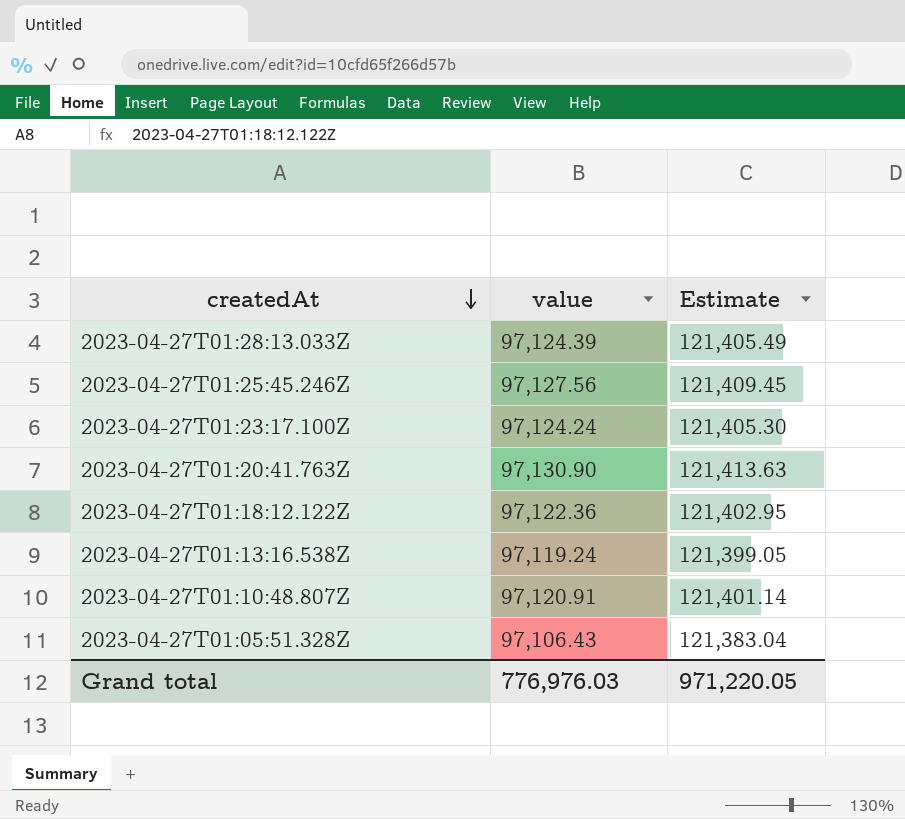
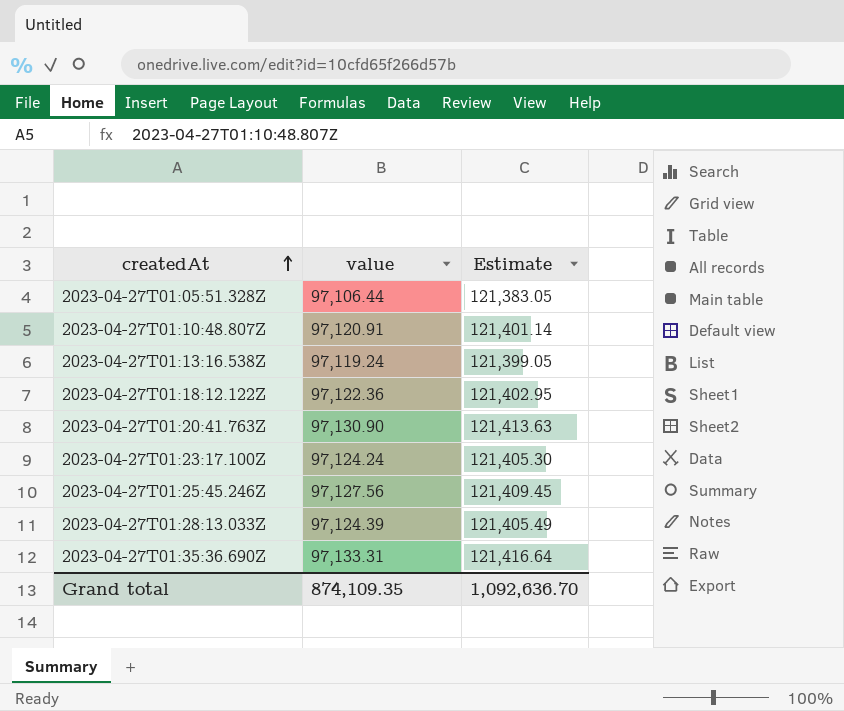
row order: createdAt descending -> createdAt ascending
2023-04-27T01:05:51.328Z | value: 97,106.43 -> 97,106.44
2023-04-27T01:05:51.328Z | Estimate: 121,383.04 -> 121,383.05
row 2023-04-27T01:35:36.690Z: none -> 97,133.31 | 121,416.64
Grand total | value: 776,976.03 -> 874,109.35
Grand total | Estimate: 971,220.05 -> 1,092,636.70

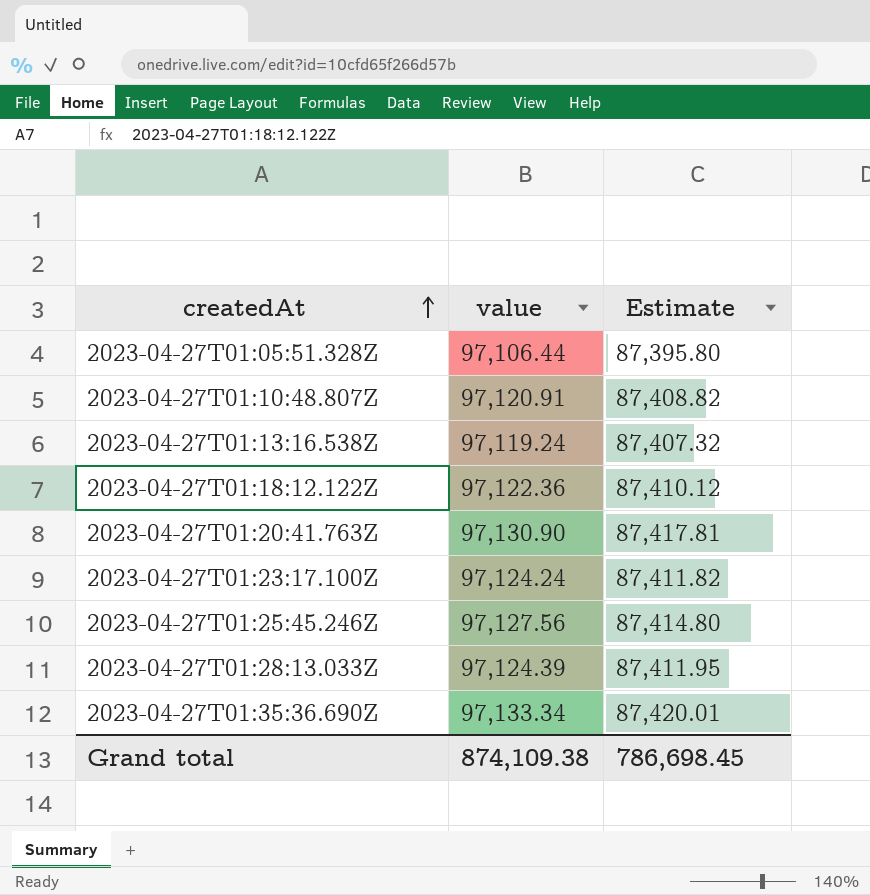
column Estimate | formula: [value] * 1.25 -> [value] * 0.9
2023-04-27T01:35:36.690Z | value: 97,133.31 -> 97,133.34
Grand total | value: 874,109.35 -> 874,109.38
Grand total | Estimate: 1,092,636.70 -> 786,698.45

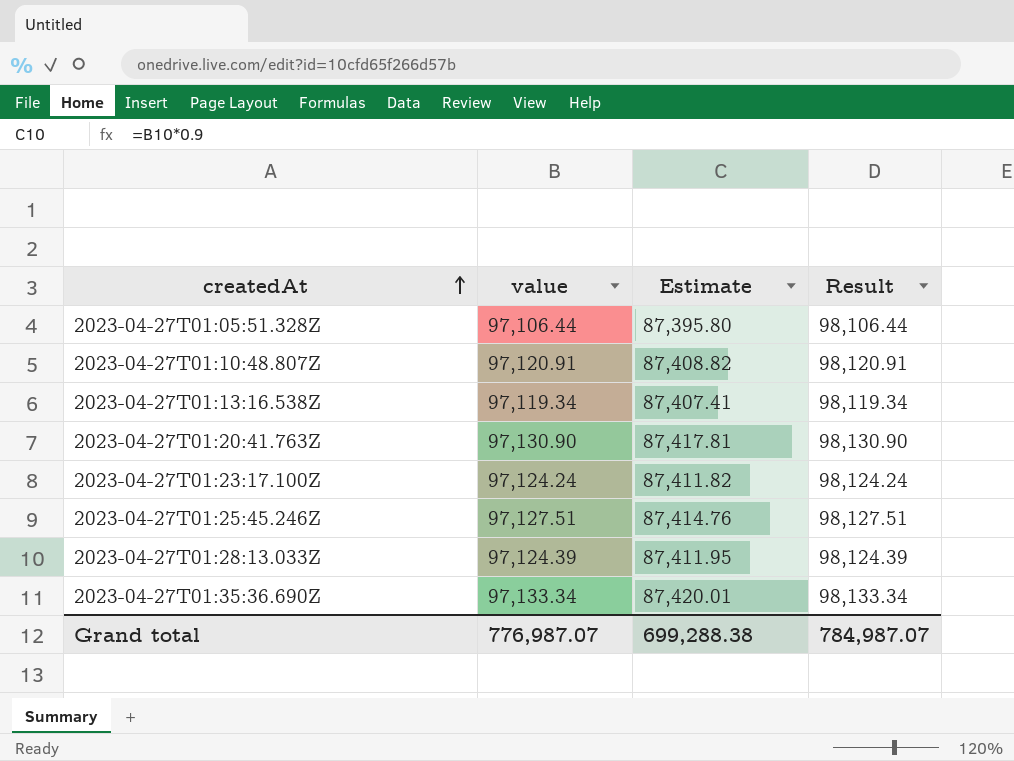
column Result | formula: none -> [value] + 1000
row 2023-04-27T01:18:12.122Z: 97,122.36 | 87,410.12 -> none
2023-04-27T01:13:16.538Z | value: 97,119.24 -> 97,119.34
2023-04-27T01:13:16.538Z | Estimate: 87,407.32 -> 87,407.41
2023-04-27T01:25:45.246Z | value: 97,127.56 -> 97,127.51
2023-04-27T01:25:45.246Z | Estimate: 87,414.80 -> 87,414.76
Grand total | value: 874,109.38 -> 776,987.07
Grand total | Estimate: 786,698.45 -> 699,288.38

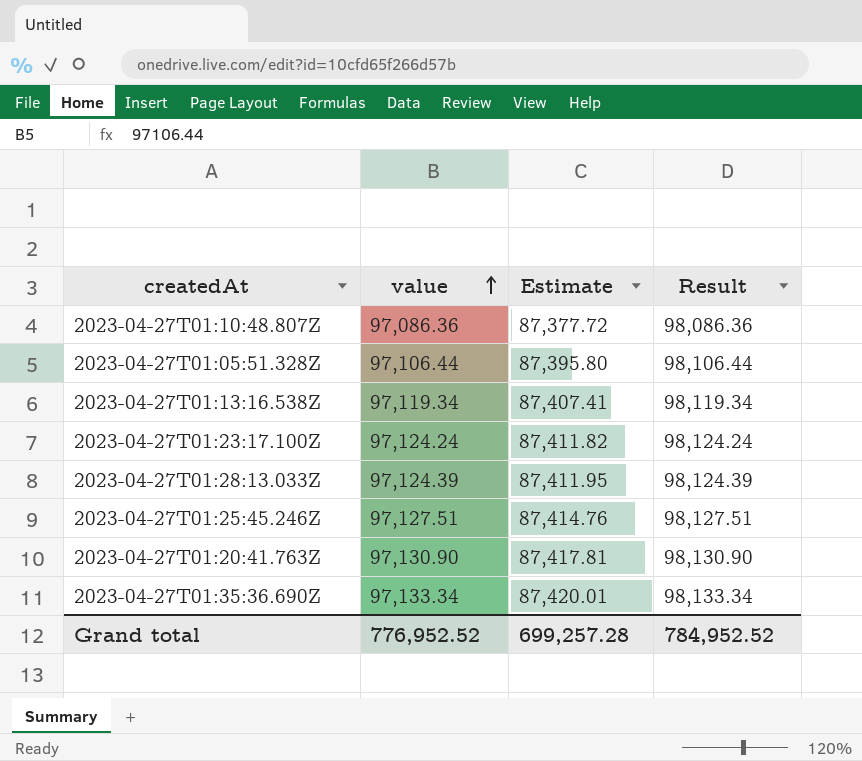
row order: createdAt ascending -> value ascending
2023-04-27T01:10:48.807Z | value: 97,120.91 -> 97,086.36
2023-04-27T01:10:48.807Z | Estimate: 87,408.82 -> 87,377.72
2023-04-27T01:10:48.807Z | Result: 98,120.91 -> 98,086.36
Grand total | value: 776,987.07 -> 776,952.52
Grand total | Estimate: 699,288.38 -> 699,257.28
Grand total | Result: 784,987.07 -> 784,952.52

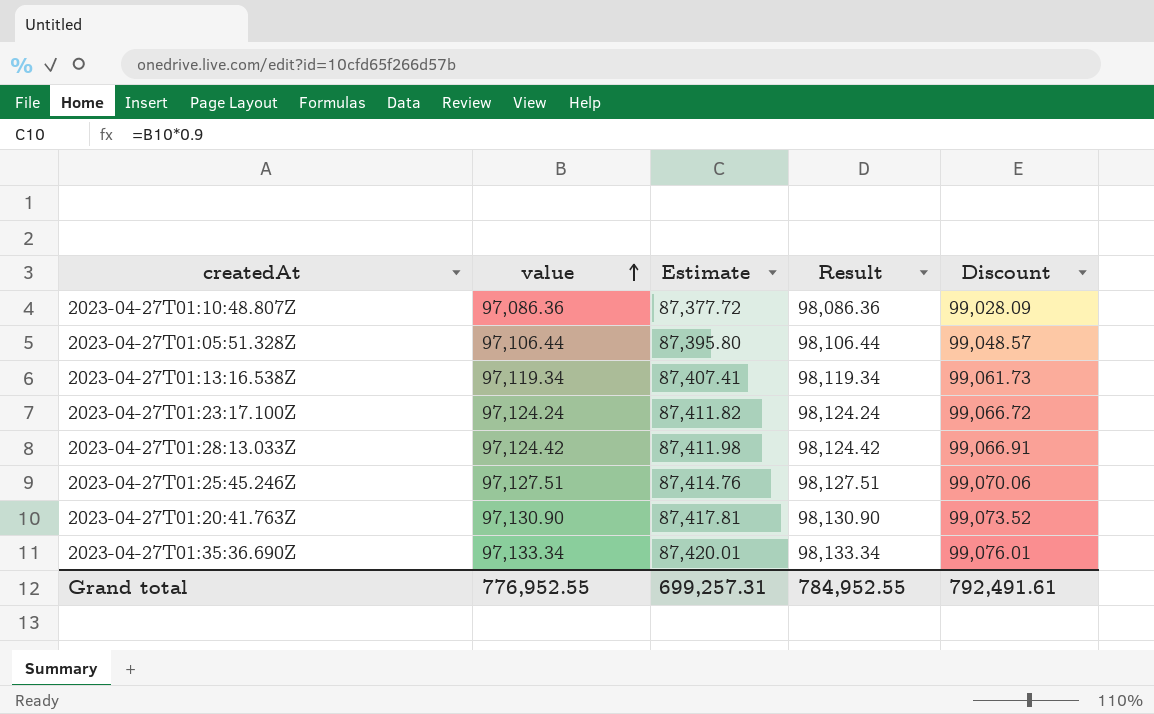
column Discount | formula: none -> [value] * 1.02
2023-04-27T01:28:13.033Z | value: 97,124.39 -> 97,124.42
2023-04-27T01:28:13.033Z | Estimate: 87,411.95 -> 87,411.98
2023-04-27T01:28:13.033Z | Result: 98,124.39 -> 98,124.42
Grand total | value: 776,952.52 -> 776,952.55
Grand total | Estimate: 699,257.28 -> 699,257.31
Grand total | Result: 784,952.52 -> 784,952.55

